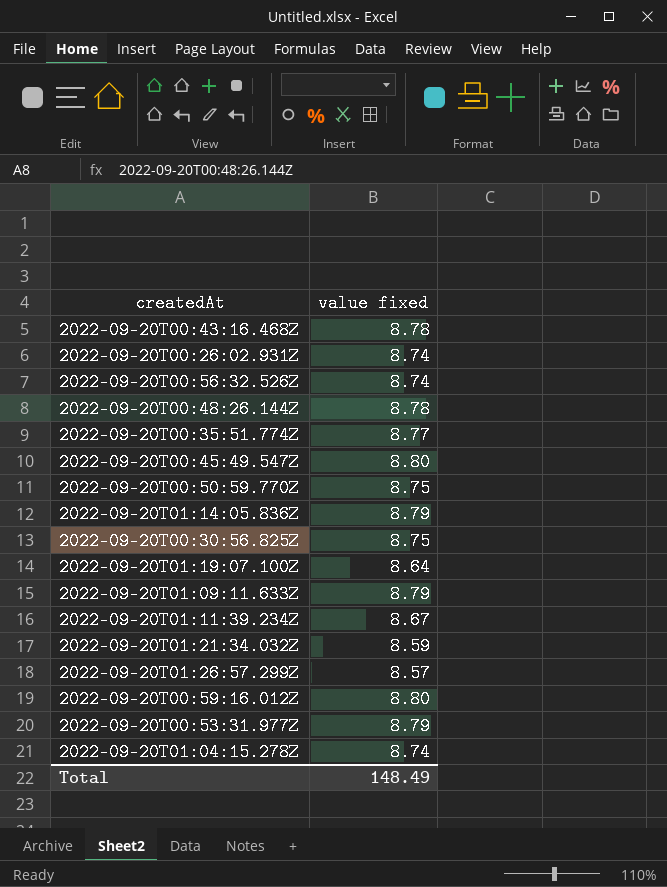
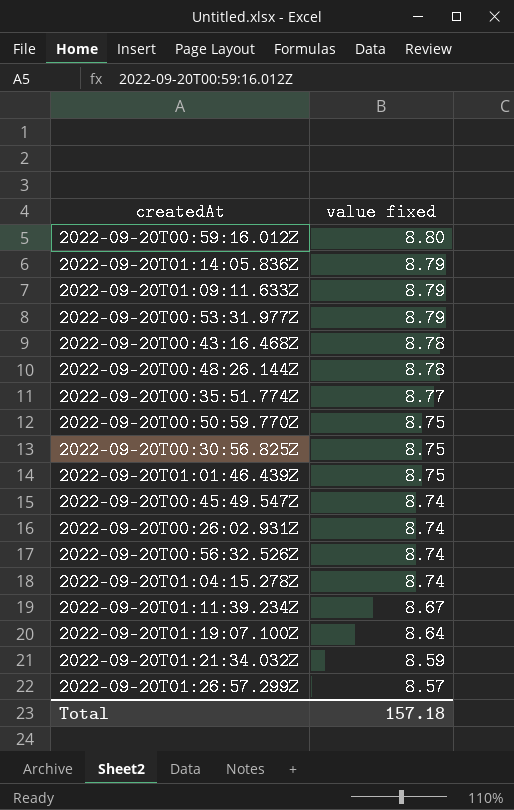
row order: none -> value fixed descending
row 2022-09-20T01:01:46.439Z: none -> 8.75
2022-09-20T00:45:49.547Z | value fixed: 8.80 -> 8.74
Total | value fixed: 148.49 -> 157.18

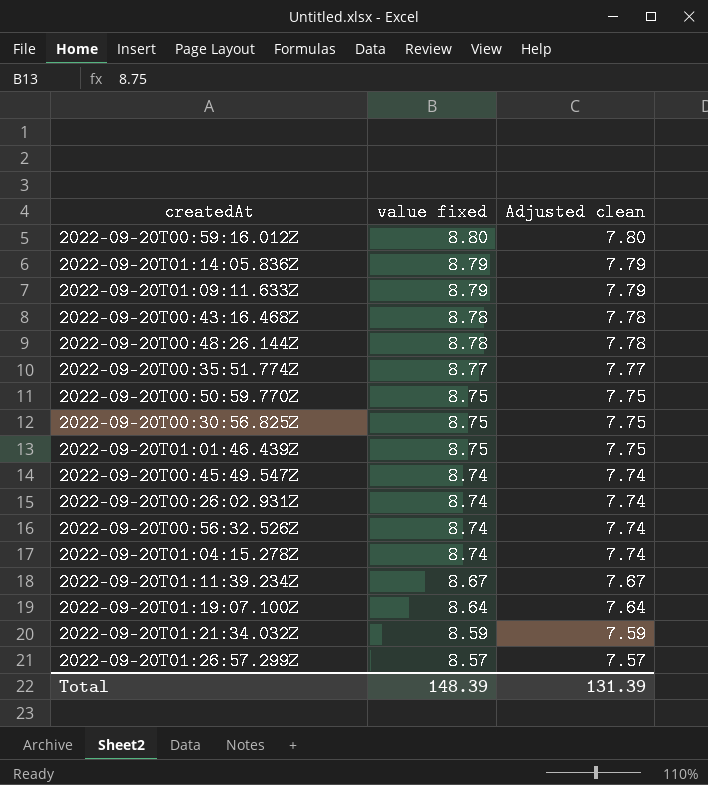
column Adjusted clean | formula: none -> [value fixed] - 1
row 2022-09-20T00:53:31.977Z: 8.79 -> none
Total | value fixed: 157.18 -> 148.39

